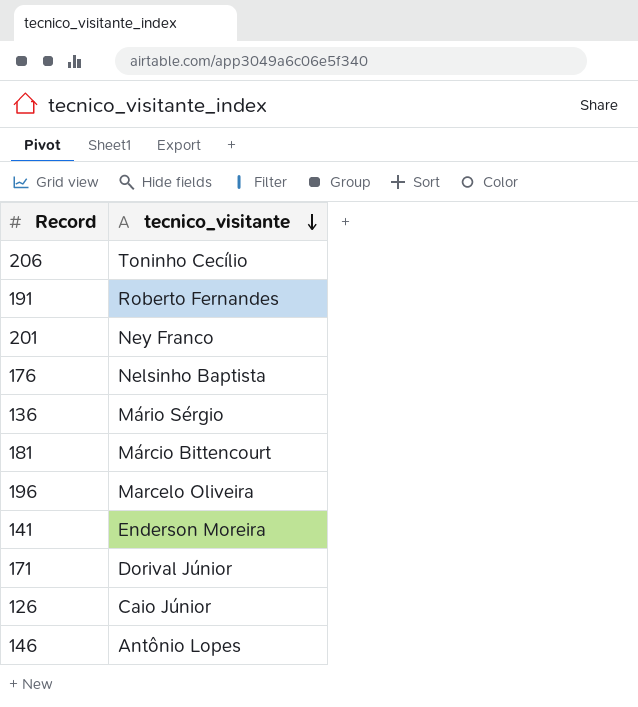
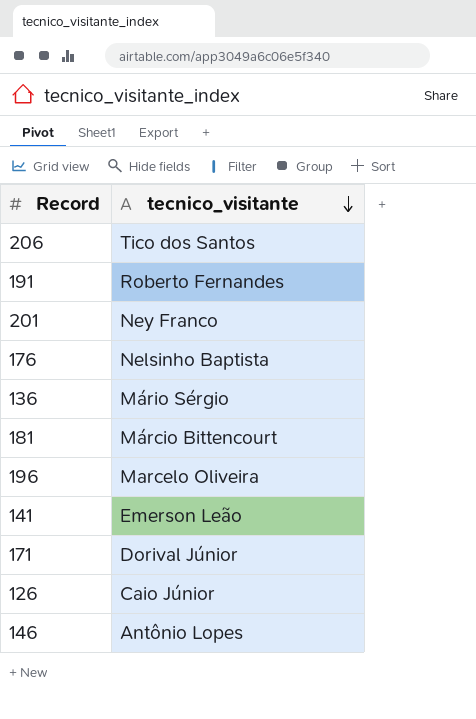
206 | tecnico_visitante: Toninho Cecílio -> Tico dos Santos
141 | tecnico_visitante: Enderson Moreira -> Emerson Leão

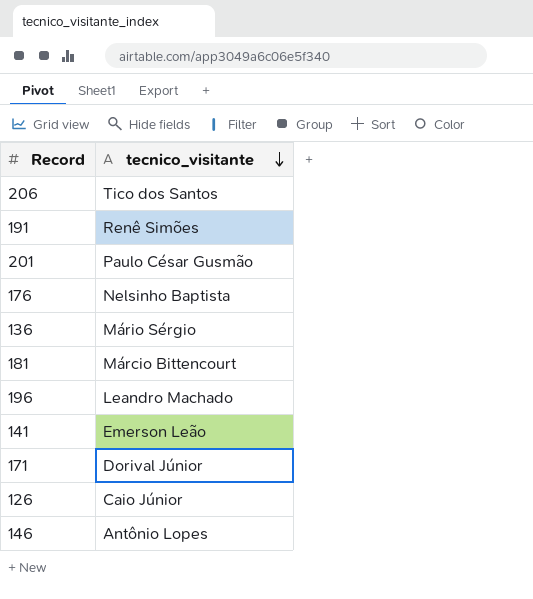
191 | tecnico_visitante: Roberto Fernandes -> Renê Simões
201 | tecnico_visitante: Ney Franco -> Paulo César Gusmão
196 | tecnico_visitante: Marcelo Oliveira -> Leandro Machado

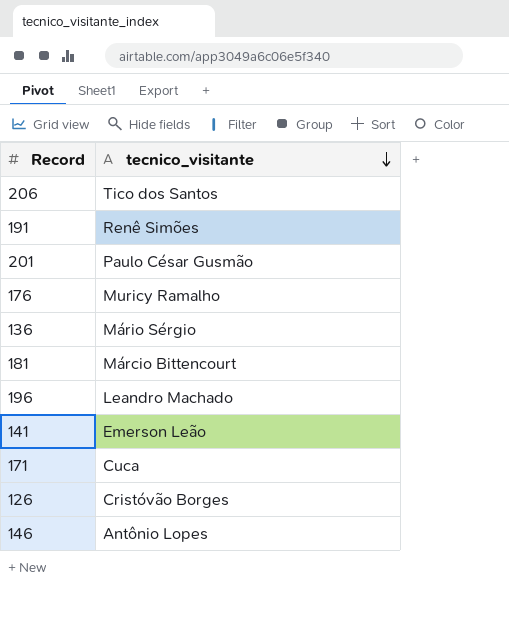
176 | tecnico_visitante: Nelsinho Baptista -> Muricy Ramalho
171 | tecnico_visitante: Dorival Júnior -> Cuca
126 | tecnico_visitante: Caio Júnior -> Cristóvão Borges

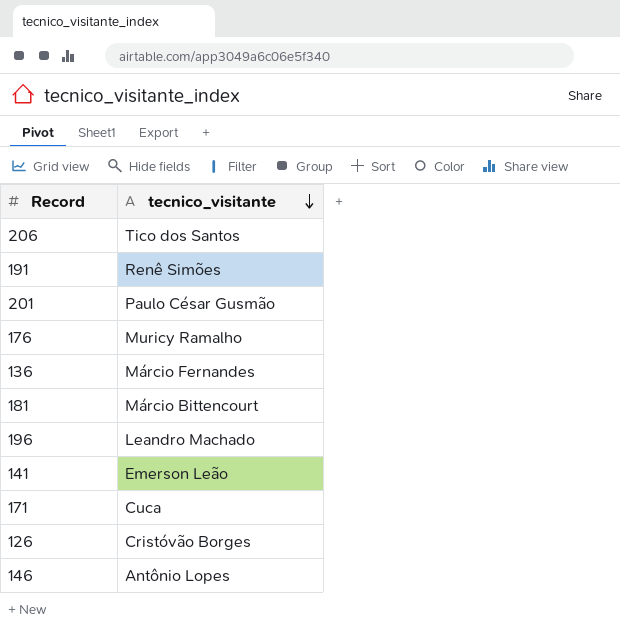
136 | tecnico_visitante: Mário Sérgio -> Márcio Fernandes

